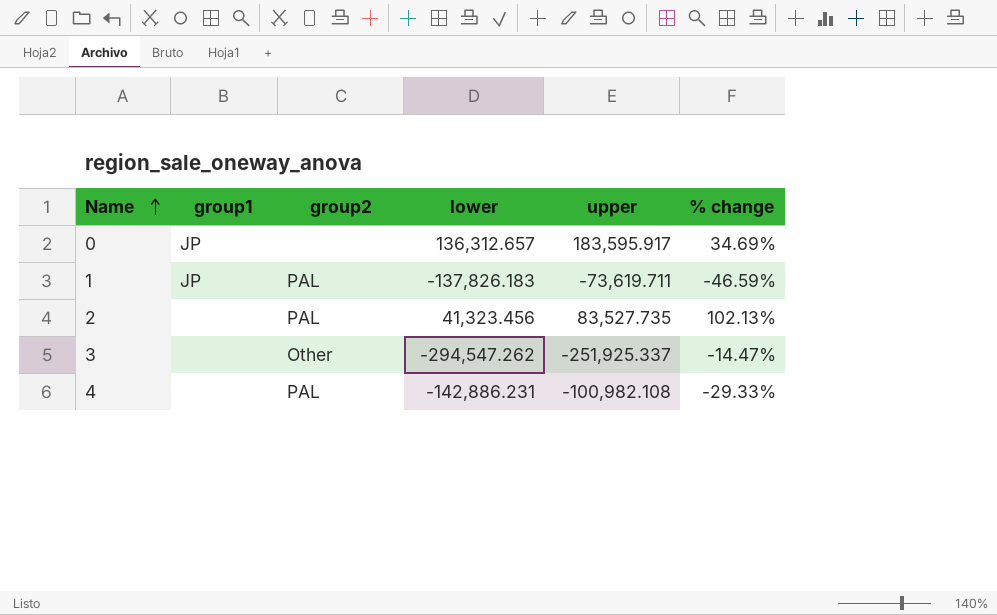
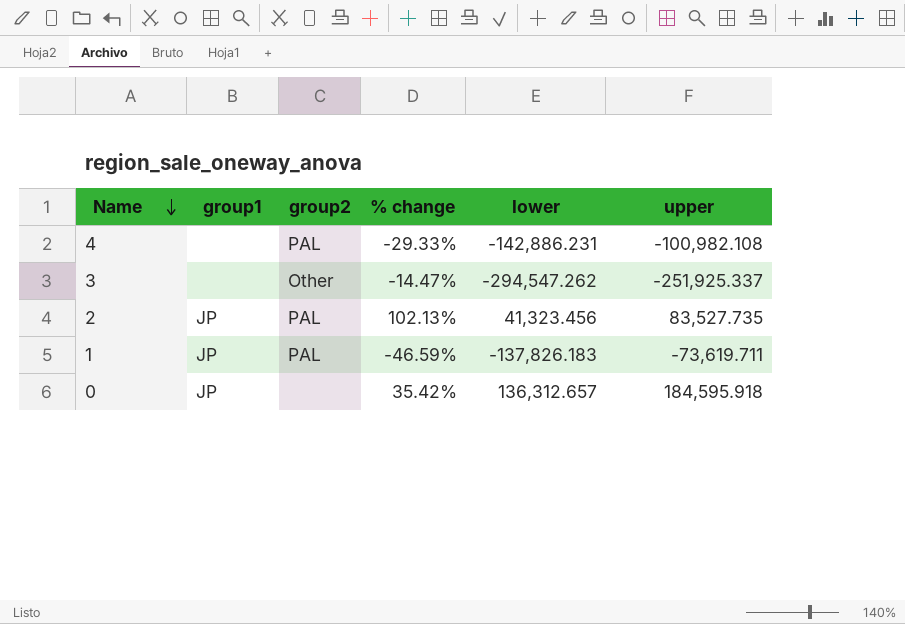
row order: Name ascending -> Name descending
column % change | position: 6 -> 4
2 | group1: none -> JP
0 | % change: 34.69% -> 35.42%
0 | upper: 183,595.917 -> 184,595.918

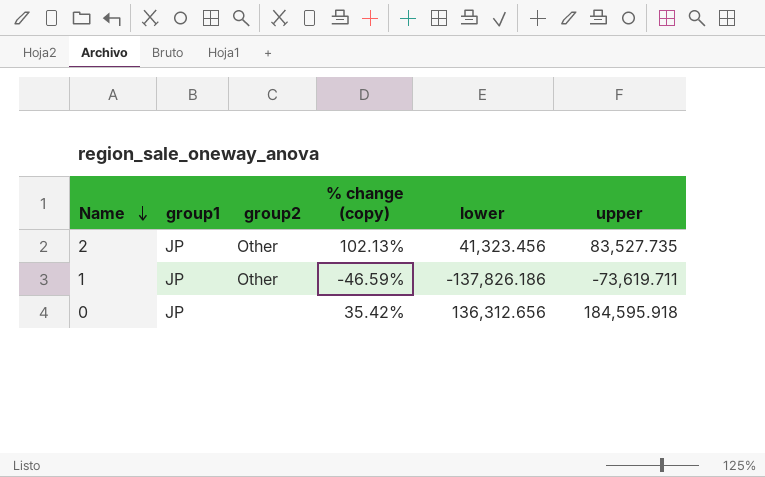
column name: % change -> % change (copy)
row 4: none | PAL | -29.33% | -142,886.231 | -100,982.108 -> none
row 3: none | Other | -14.47% | -294,547.262 | -251,925.337 -> none
2 | group2: PAL -> Other
1 | group2: PAL -> Other
1 | lower: -137,826.183 -> -137,826.186
0 | lower: 136,312.657 -> 136,312.656

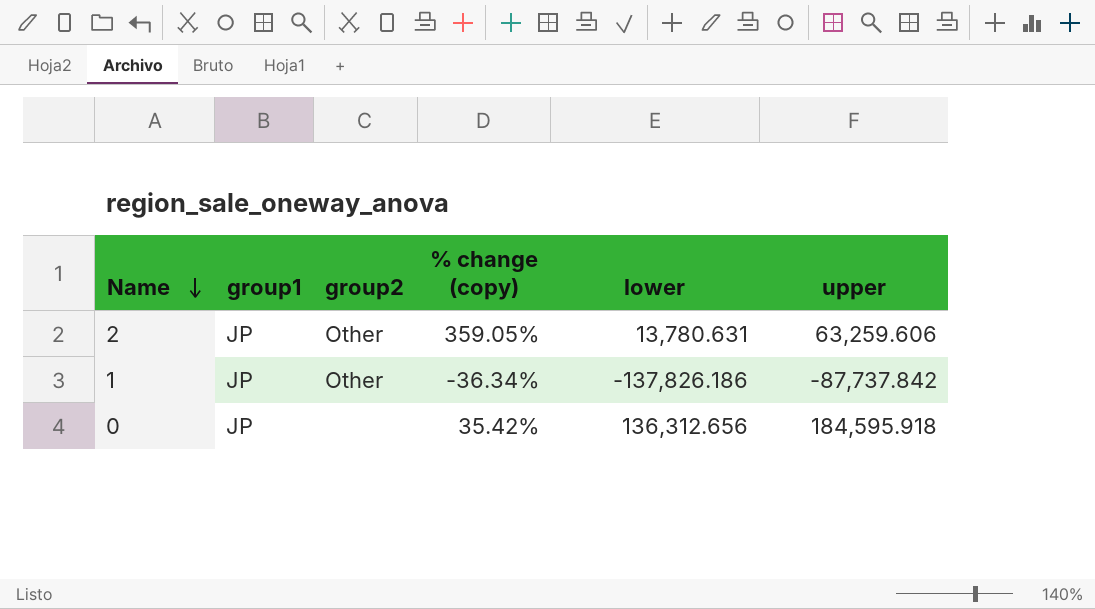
2 | % change (copy): 102.13% -> 359.05%
2 | lower: 41,323.456 -> 13,780.631
2 | upper: 83,527.735 -> 63,259.606
1 | % change (copy): -46.59% -> -36.34%
1 | upper: -73,619.711 -> -87,737.842

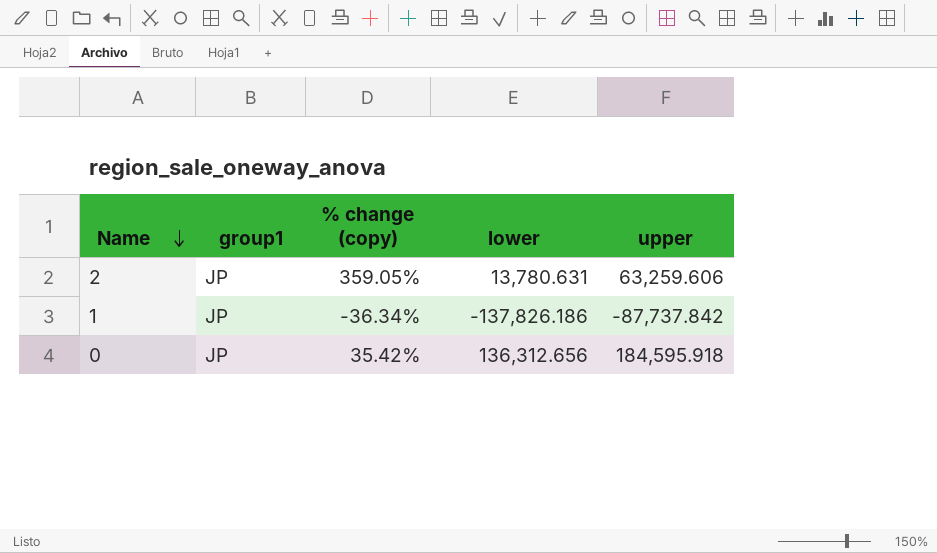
column group2 | position: 3 -> none

